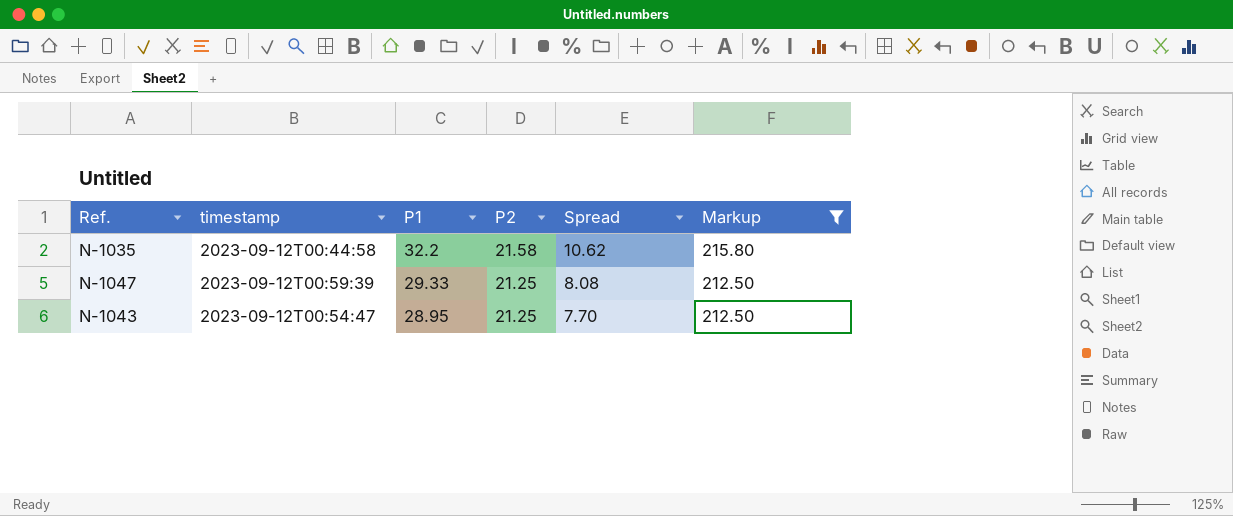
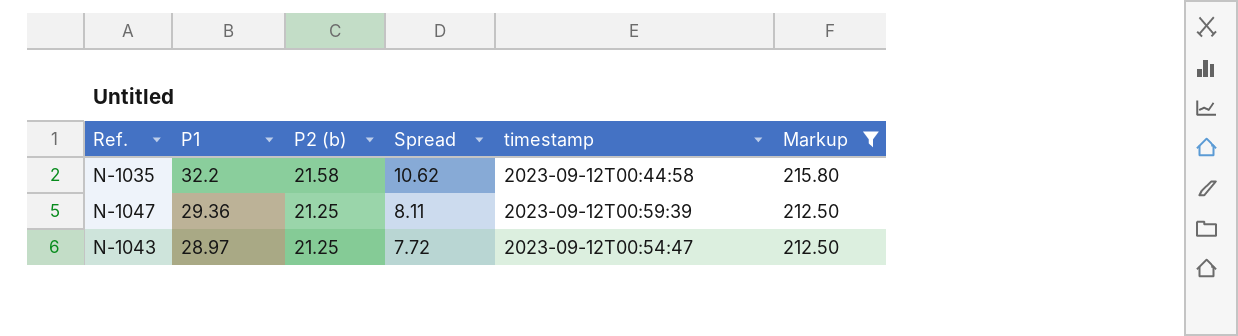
column name: P2 -> P2 (b)
column timestamp | position: 2 -> 5
N-1047 | P1: 29.33 -> 29.36
N-1047 | Spread: 8.08 -> 8.11
N-1043 | P1: 28.95 -> 28.97
N-1043 | Spread: 7.70 -> 7.72

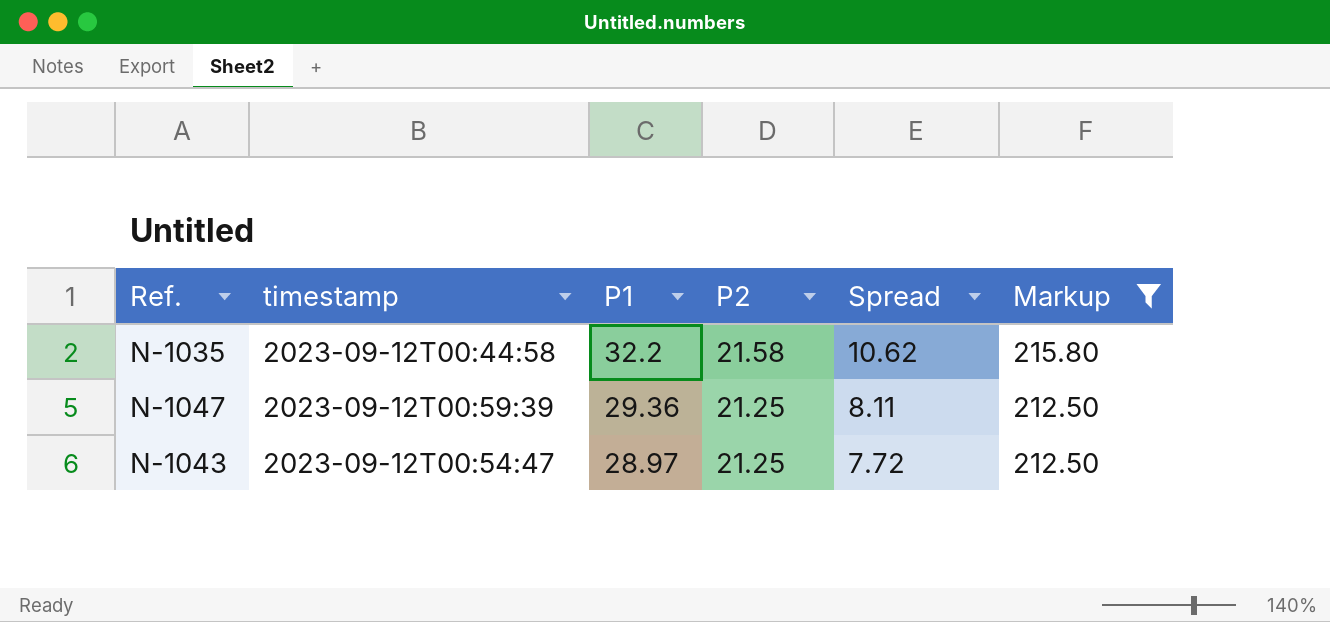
column timestamp | position: 5 -> 2
column name: P2 (b) -> P2

